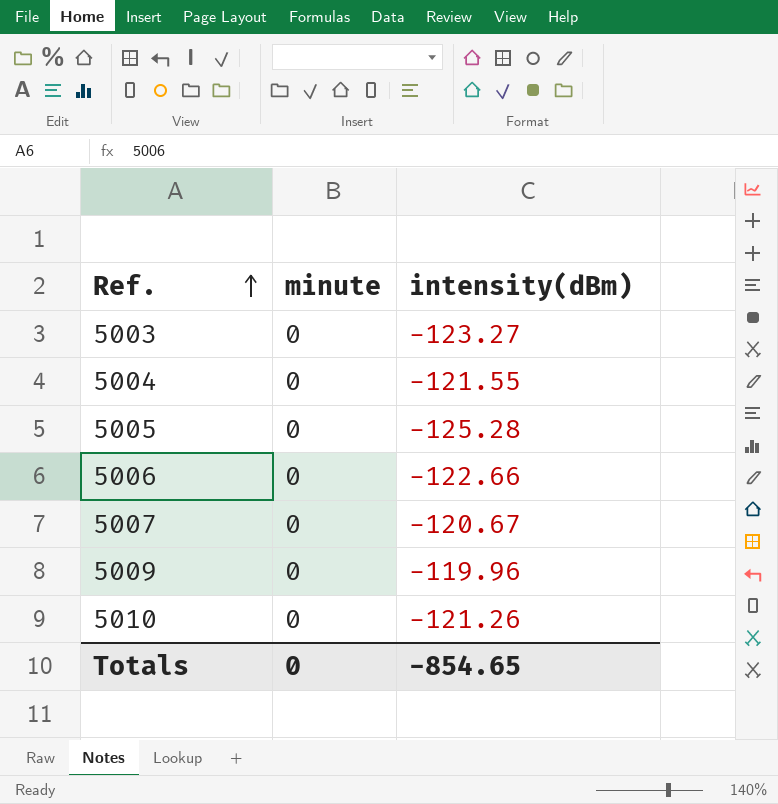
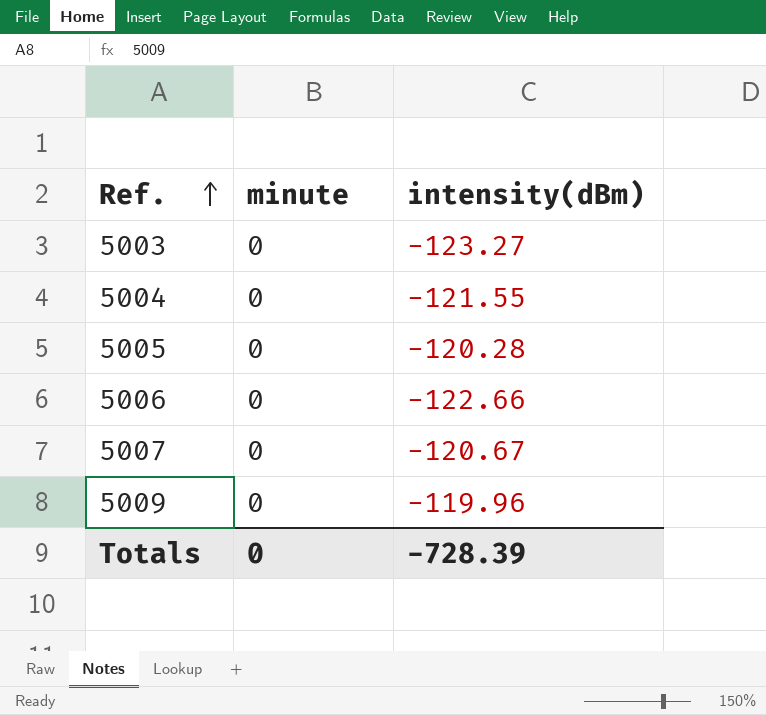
row 5010: 0 | -121.26 -> none
5005 | intensity(dBm): -125.28 -> -120.28
Totals | intensity(dBm): -854.65 -> -728.39

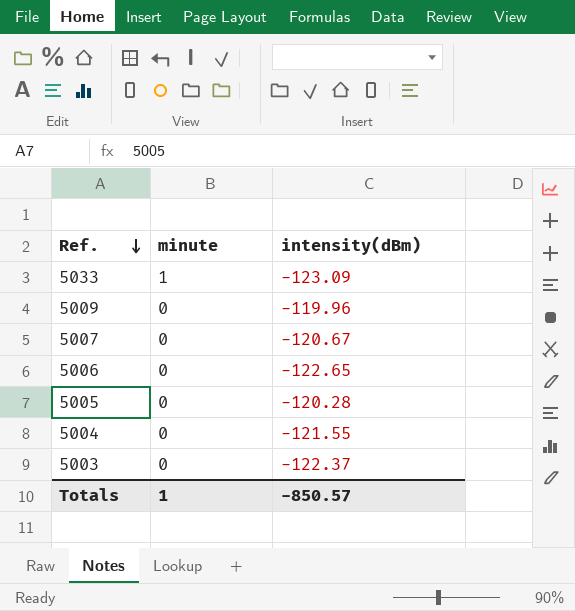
row order: Ref. ascending -> Ref. descending
row 5033: none -> 1 | -123.09
5006 | intensity(dBm): -122.66 -> -122.65
5003 | intensity(dBm): -123.27 -> -122.37
Totals | minute: 0 -> 1
Totals | intensity(dBm): -728.39 -> -850.57

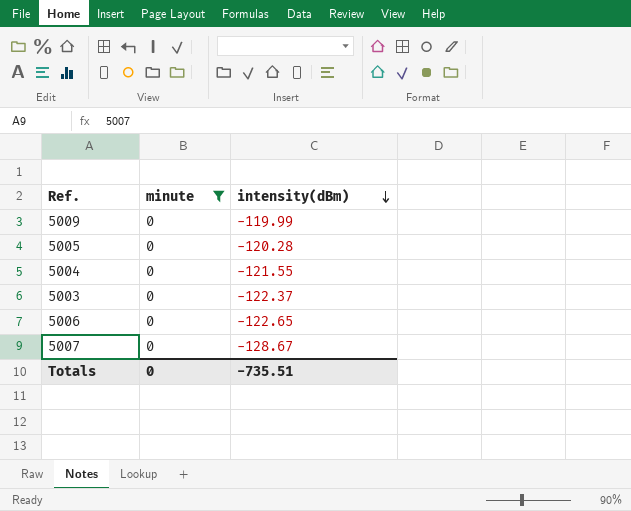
filter: none -> minute = 0
row order: Ref. descending -> intensity(dBm) descending
5009 | intensity(dBm): -119.96 -> -119.99
5007 | intensity(dBm): -120.67 -> -128.67
Totals | minute: 1 -> 0
Totals | intensity(dBm): -850.57 -> -735.51

